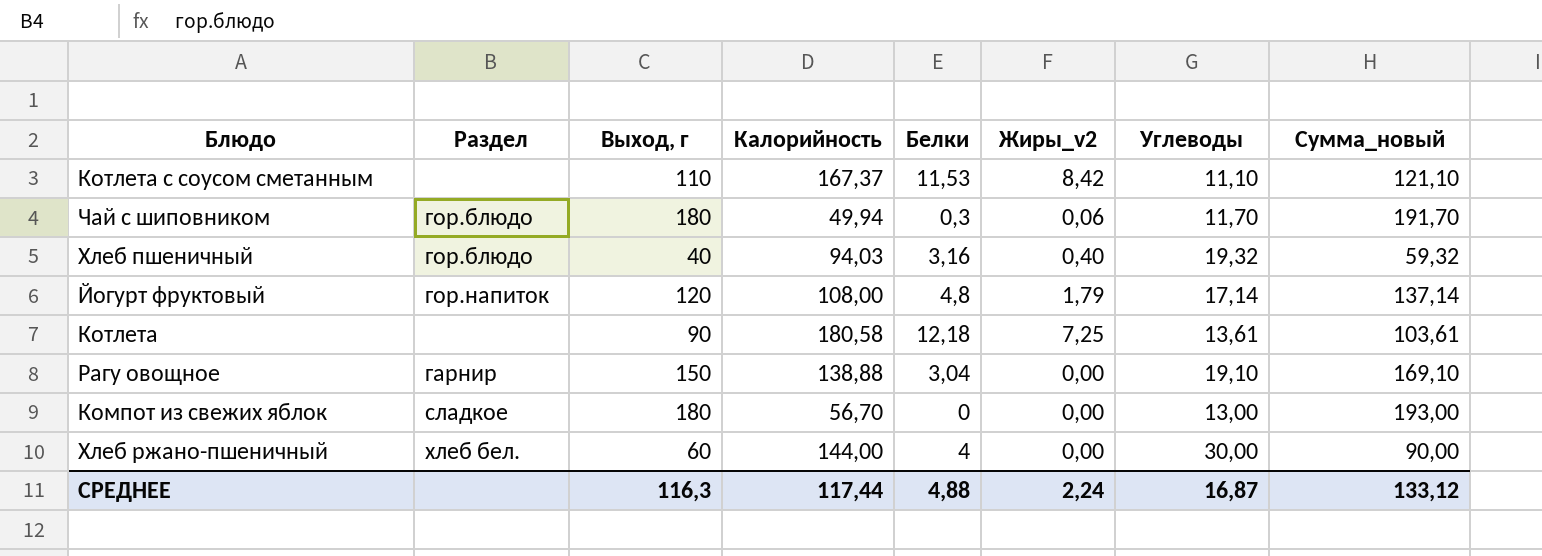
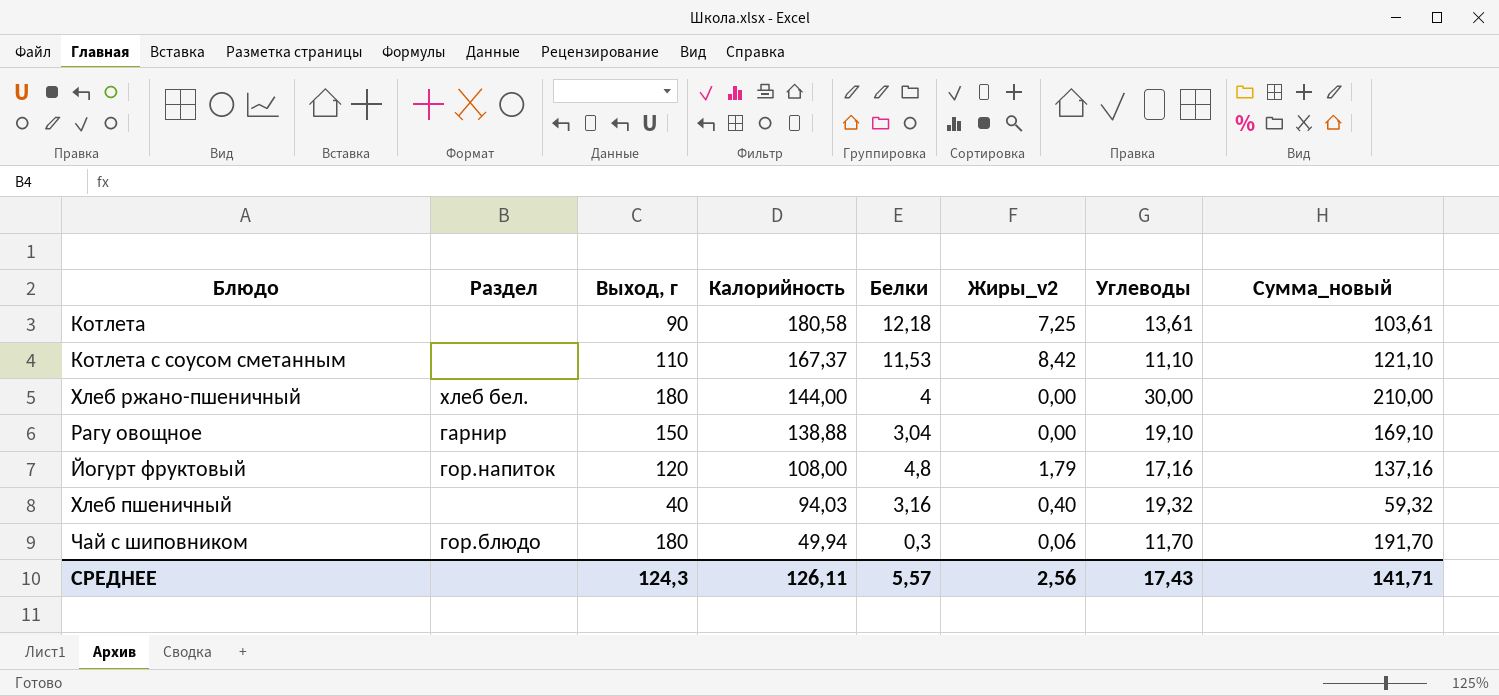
row order: none -> Калорийность descending
row Компот из свежих яблок: сладкое | 180 | 56,70 | 0 | 0,00 | 13,00 | 193,00 -> none
Хлеб ржано-пшеничный | Выход, г: 60 -> 180
Хлеб ржано-пшеничный | Сумма_новый: 90,00 -> 210,00
Йогурт фруктовый | Углеводы: 17,14 -> 17,16
Йогурт фруктовый | Сумма_новый: 137,14 -> 137,16
Хлеб пшеничный | Раздел: гор.блюдо -> none
СРЕДНЕЕ | Выход, г: 116,3 -> 124,3
СРЕДНЕЕ | Калорийность: 117,44 -> 126,11
СРЕДНЕЕ | Белки: 4,88 -> 5,57
СРЕДНЕЕ | Жиры_v2: 2,24 -> 2,56
СРЕДНЕЕ | Углеводы: 16,87 -> 17,43
СРЕДНЕЕ | Сумма_новый: 133,12 -> 141,71

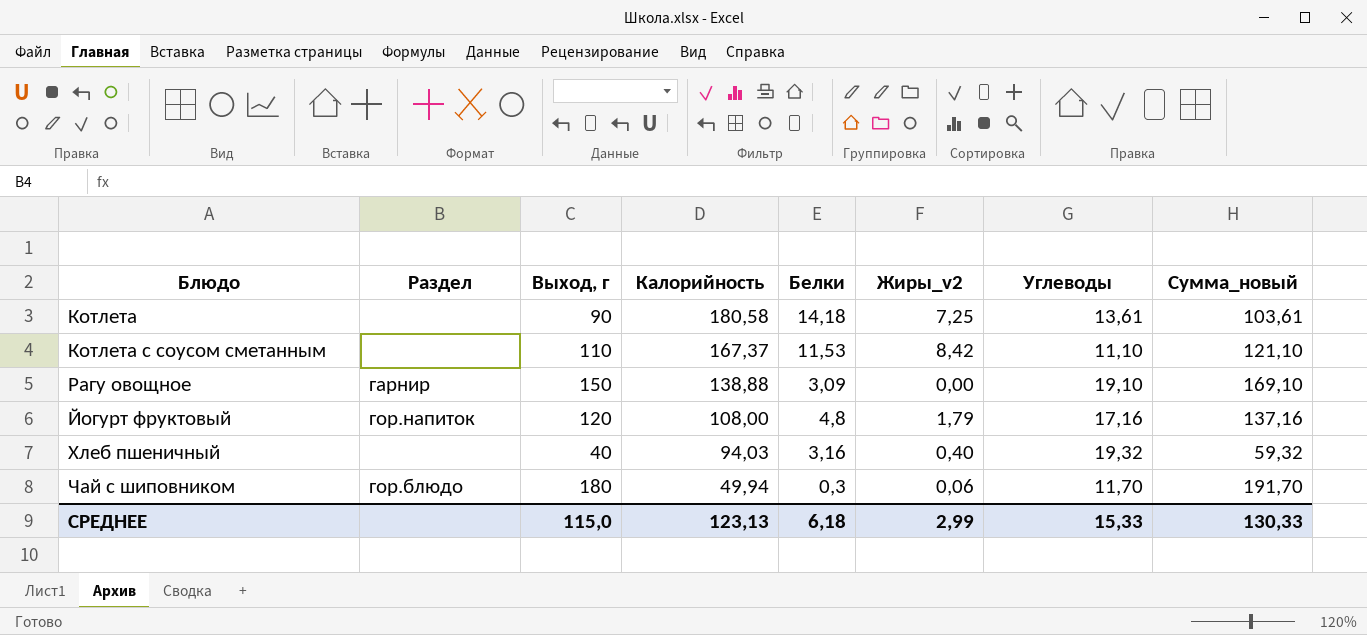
row Хлеб ржано-пшеничный: хлеб бел. | 180 | 144,00 | 4 | 0,00 | 30,00 | 210,00 -> none
Котлета | Белки: 12,18 -> 14,18
Рагу овощное | Белки: 3,04 -> 3,09
СРЕДНЕЕ | Выход, г: 124,3 -> 115,0
СРЕДНЕЕ | Калорийность: 126,11 -> 123,13
СРЕДНЕЕ | Белки: 5,57 -> 6,18
СРЕДНЕЕ | Жиры_v2: 2,56 -> 2,99
СРЕДНЕЕ | Углеводы: 17,43 -> 15,33
СРЕДНЕЕ | Сумма_новый: 141,71 -> 130,33

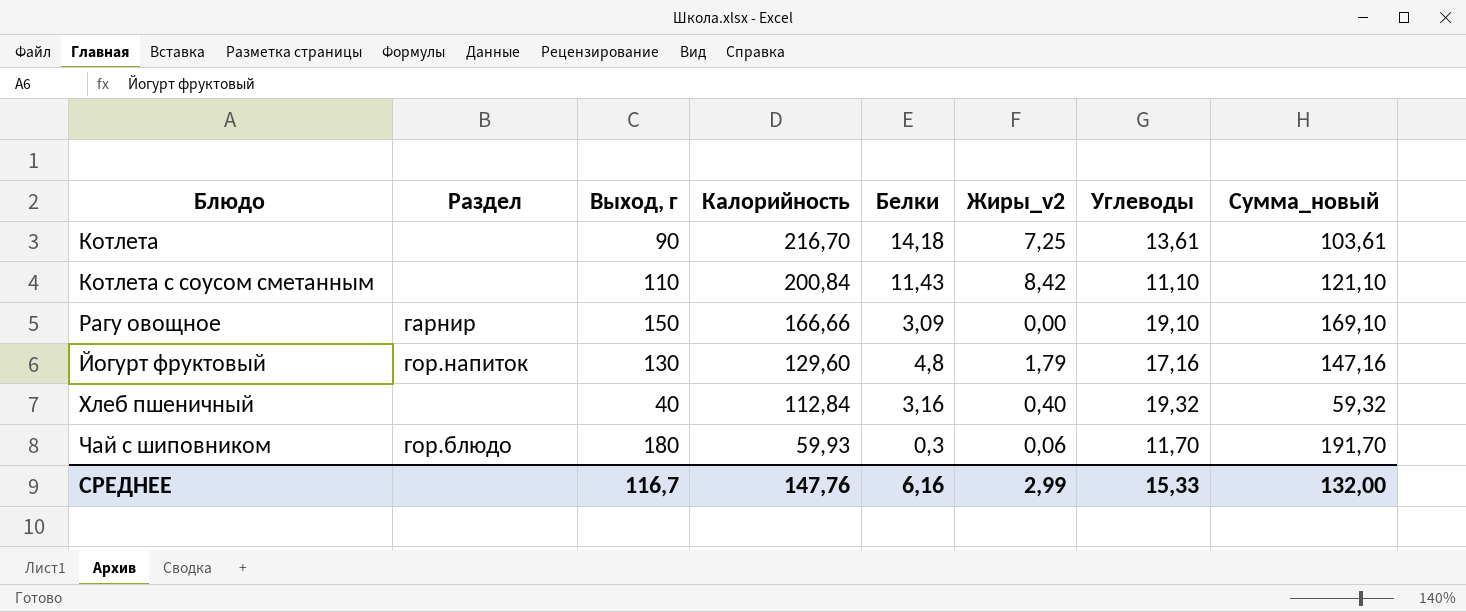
Котлета | Калорийность: 180,58 -> 216,70
Котлета с соусом сметанным | Калорийность: 167,37 -> 200,84
Котлета с соусом сметанным | Белки: 11,53 -> 11,43
Рагу овощное | Калорийность: 138,88 -> 166,66
Йогурт фруктовый | Выход, г: 120 -> 130
Йогурт фруктовый | Калорийность: 108,00 -> 129,60
Йогурт фруктовый | Сумма_новый: 137,16 -> 147,16
Хлеб пшеничный | Калорийность: 94,03 -> 112,84
Чай с шиповником | Калорийность: 49,94 -> 59,93
СРЕДНЕЕ | Выход, г: 115,0 -> 116,7
СРЕДНЕЕ | Калорийность: 123,13 -> 147,76
СРЕДНЕЕ | Белки: 6,18 -> 6,16
СРЕДНЕЕ | Сумма_новый: 130,33 -> 132,00

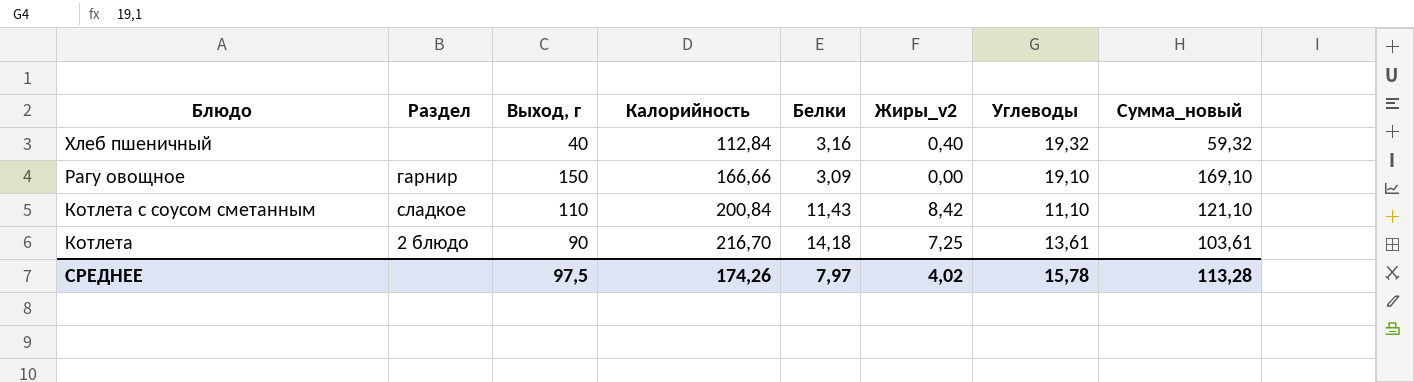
row order: Калорийность descending -> Блюдо descending
row Йогурт фруктовый: гор.напиток | 130 | 129,60 | 4,8 | 1,79 | 17,16 | 147,16 -> none
row Чай с шиповником: гор.блюдо | 180 | 59,93 | 0,3 | 0,06 | 11,70 | 191,70 -> none
Котлета с соусом сметанным | Раздел: none -> сладкое
Котлета | Раздел: none -> 2 блюдо
СРЕДНЕЕ | Выход, г: 116,7 -> 97,5
СРЕДНЕЕ | Калорийность: 147,76 -> 174,26
СРЕДНЕЕ | Белки: 6,16 -> 7,97
СРЕДНЕЕ | Жиры_v2: 2,99 -> 4,02
СРЕДНЕЕ | Углеводы: 15,33 -> 15,78
СРЕДНЕЕ | Сумма_новый: 132,00 -> 113,28

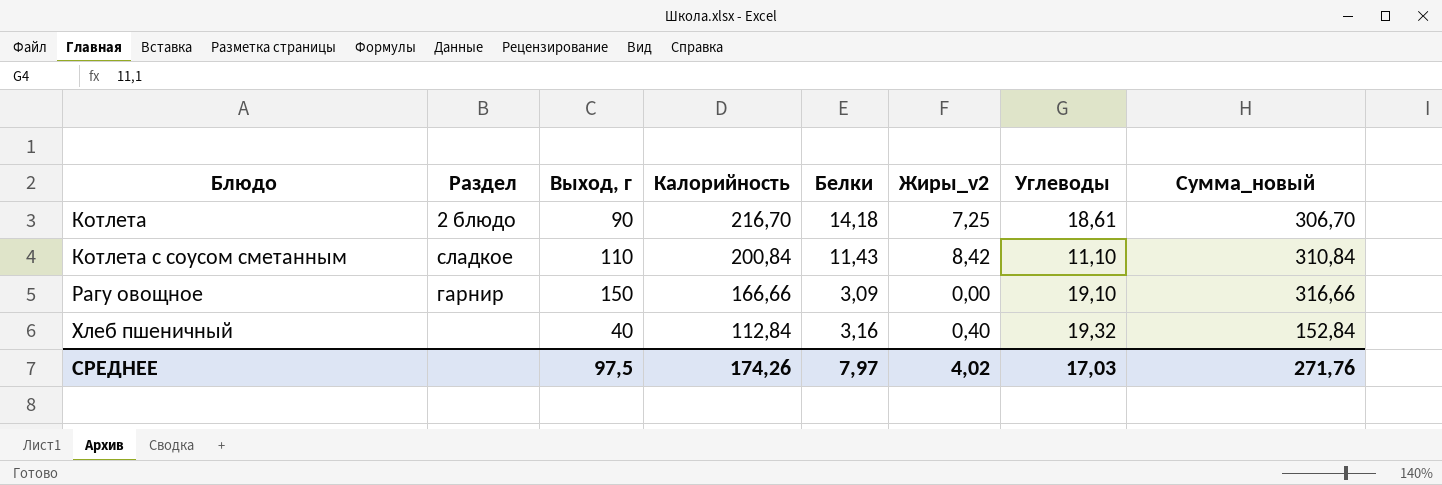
row order: Блюдо descending -> Блюдо ascending
column Сумма_новый | formula: [Выход, г] + [Углеводы] -> [Выход, г] + [Калорийность]
Котлета | Углеводы: 13,61 -> 18,61
СРЕДНЕЕ | Углеводы: 15,78 -> 17,03
СРЕДНЕЕ | Сумма_новый: 113,28 -> 271,76

